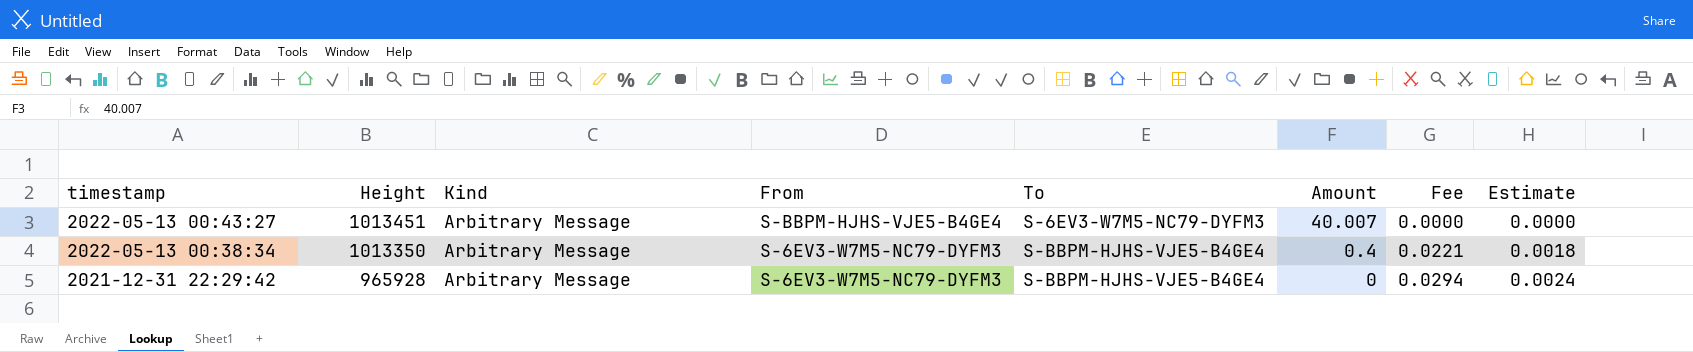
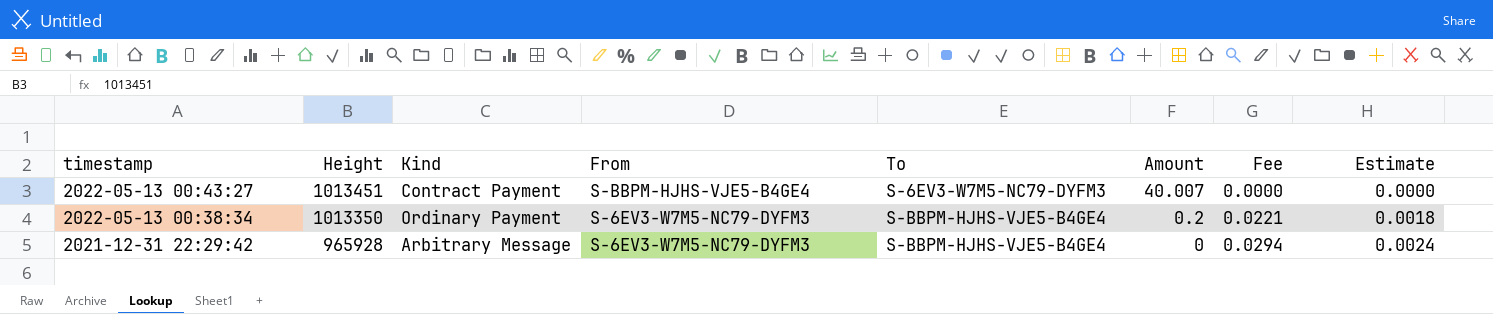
2022-05-13 00:43:27 | Kind: Arbitrary Message -> Contract Payment
2022-05-13 00:38:34 | Kind: Arbitrary Message -> Ordinary Payment
2022-05-13 00:38:34 | Amount: 0.4 -> 0.2

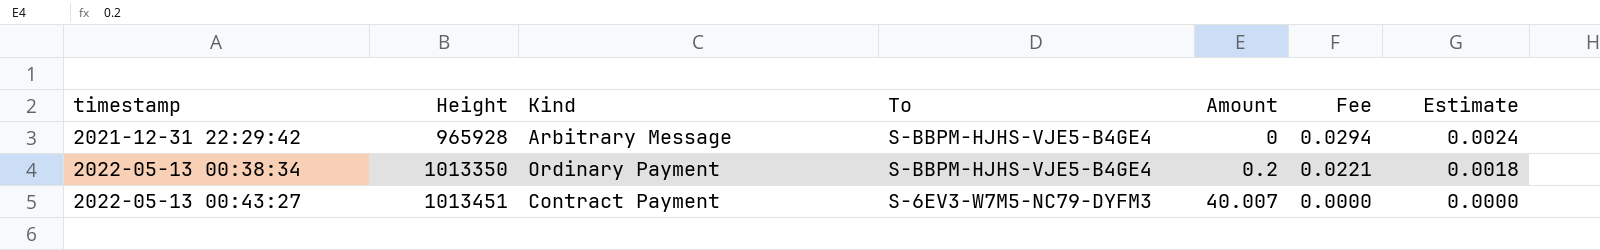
row order: timestamp descending -> timestamp ascending
column From | position: 4 -> none

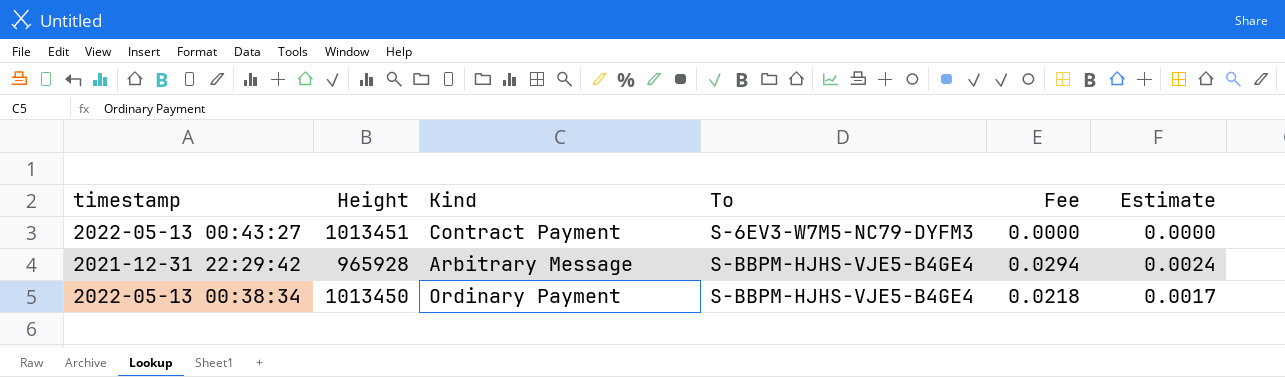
row order: timestamp ascending -> To ascending
column Amount | position: 5 -> none
2022-05-13 00:38:34 | Height: 1013350 -> 1013450
2022-05-13 00:38:34 | Fee: 0.0221 -> 0.0218
2022-05-13 00:38:34 | Estimate: 0.0018 -> 0.0017

